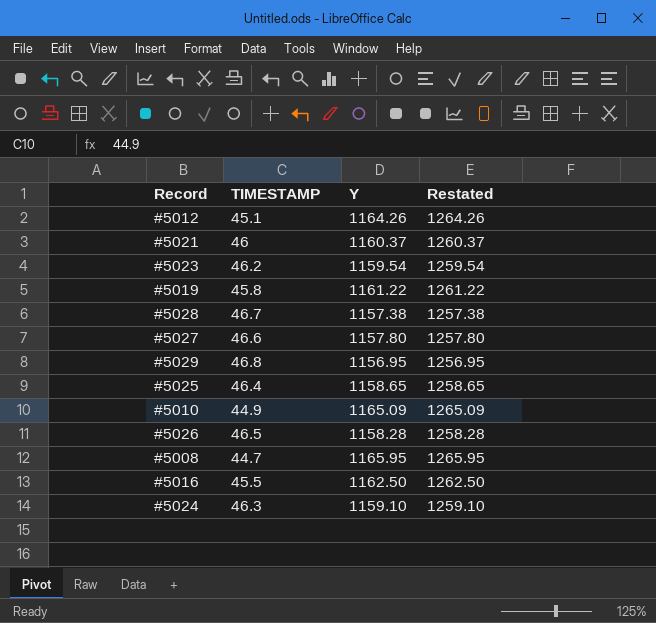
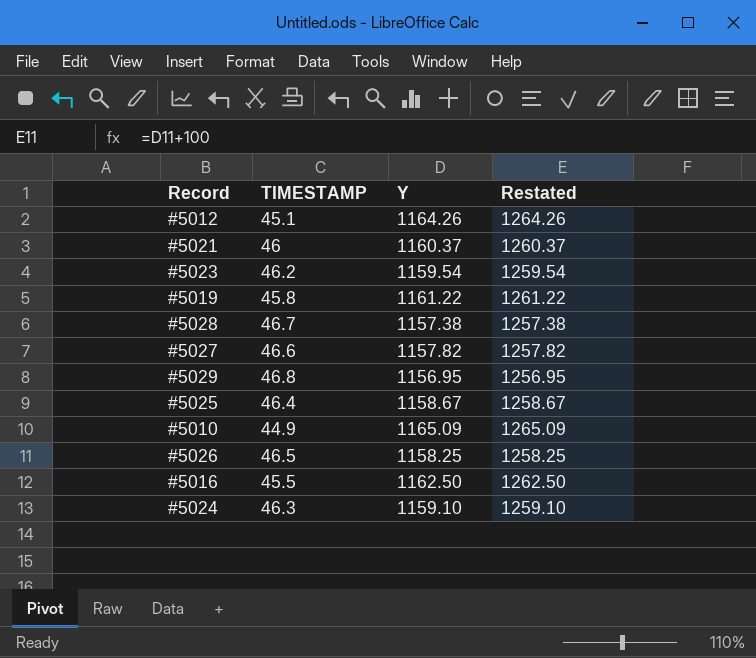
row #5008: 44.7 | 1165.95 | 1265.95 -> none
#5027 | Y: 1157.80 -> 1157.82
#5027 | Restated: 1257.80 -> 1257.82
#5025 | Y: 1158.65 -> 1158.67
#5025 | Restated: 1258.65 -> 1258.67
#5026 | Y: 1158.28 -> 1158.25
#5026 | Restated: 1258.28 -> 1258.25

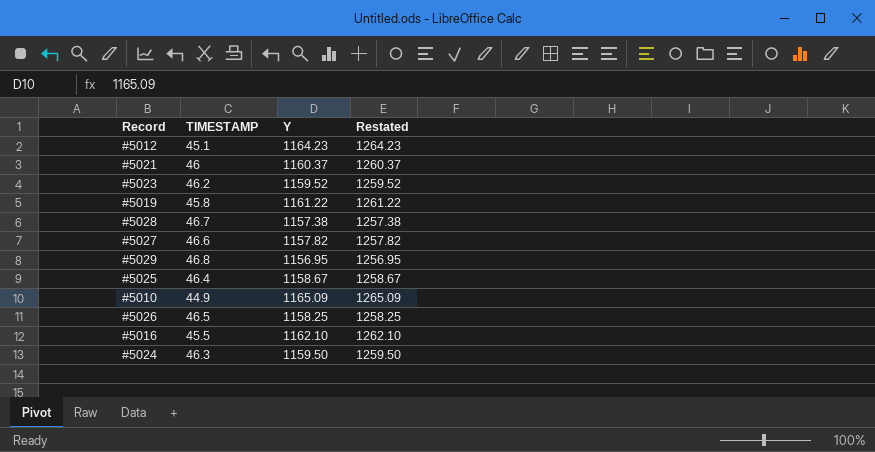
#5012 | Y: 1164.26 -> 1164.23
#5012 | Restated: 1264.26 -> 1264.23
#5023 | Y: 1159.54 -> 1159.52
#5023 | Restated: 1259.54 -> 1259.52
#5016 | Y: 1162.50 -> 1162.10
#5016 | Restated: 1262.50 -> 1262.10
#5024 | Y: 1159.10 -> 1159.50
#5024 | Restated: 1259.10 -> 1259.50

